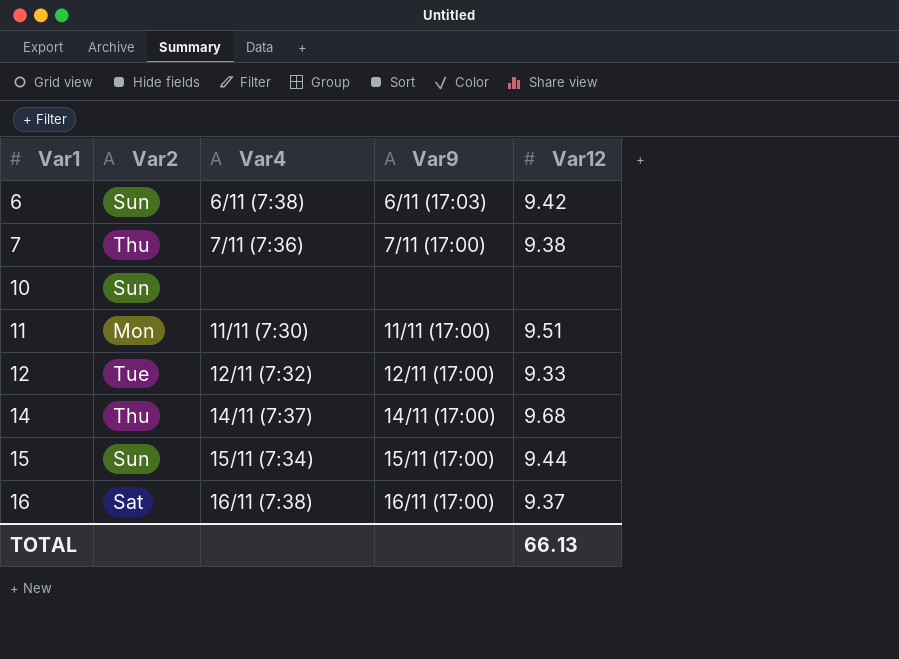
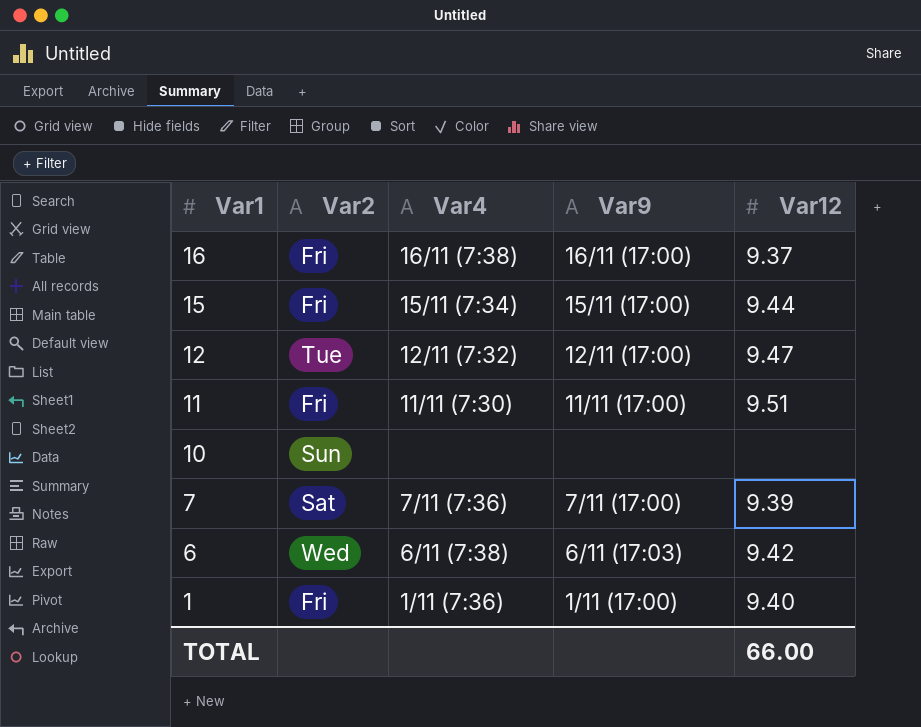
row order: Var1 ascending -> Var1 descending
row 14: Thu | 14/11 (7:37) | 14/11 (17:00) | 9.68 -> none
16 | Var2: Sat -> Fri
15 | Var2: Sun -> Fri
12 | Var12: 9.33 -> 9.47
11 | Var2: Mon -> Fri
7 | Var2: Thu -> Sat
7 | Var12: 9.38 -> 9.39
6 | Var2: Sun -> Wed
row 1: none -> Fri | 1/11 (7:36) | 1/11 (17:00) | 9.40
TOTAL | Var12: 66.13 -> 66.00

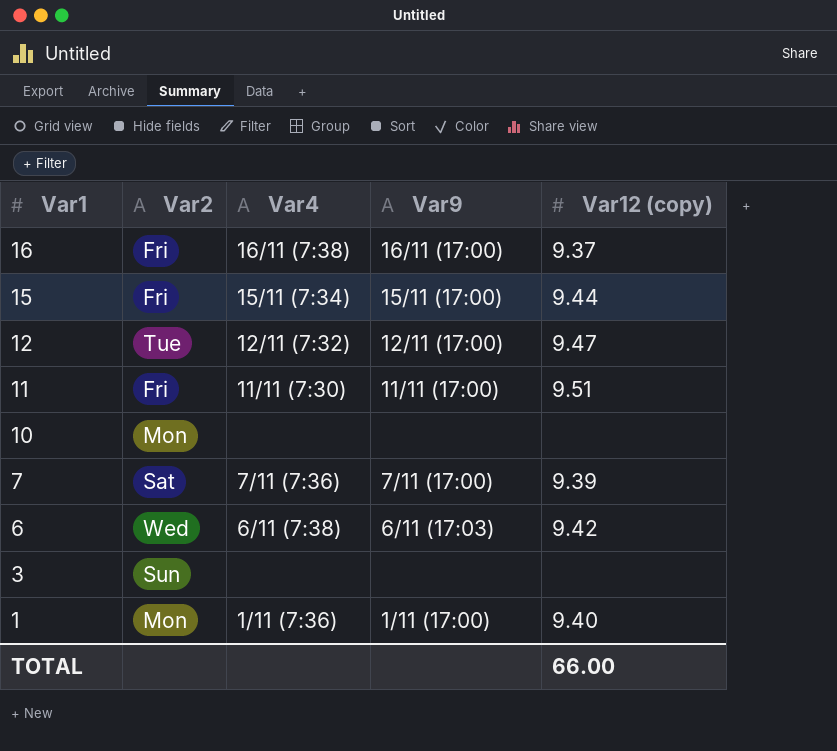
column name: Var12 -> Var12 (copy)
10 | Var2: Sun -> Mon
row 3: none -> Sun | none | none | none
1 | Var2: Fri -> Mon

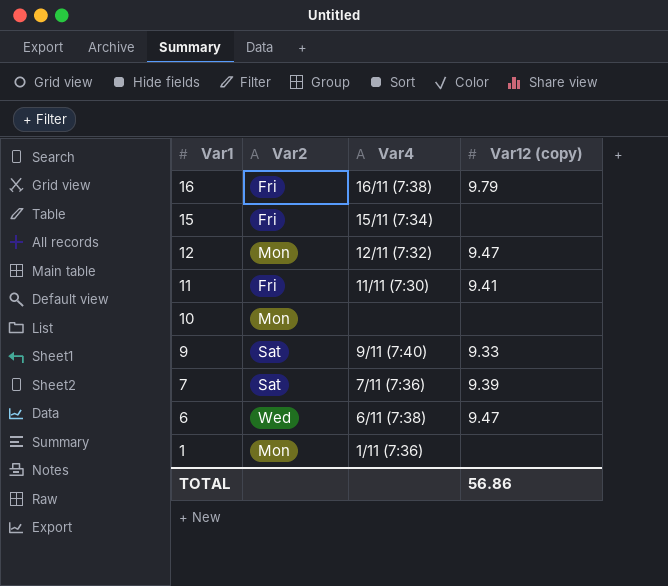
column Var9 | position: 4 -> none
row 3: Sun | none | none | none -> none
16 | Var12 (copy): 9.37 -> 9.79
15 | Var12 (copy): 9.44 -> none
12 | Var2: Tue -> Mon
11 | Var12 (copy): 9.51 -> 9.41
row 9: none -> Sat | 9/11 (7:40) | 9.33
6 | Var12 (copy): 9.42 -> 9.47
1 | Var12 (copy): 9.40 -> none
TOTAL | Var12 (copy): 66.00 -> 56.86

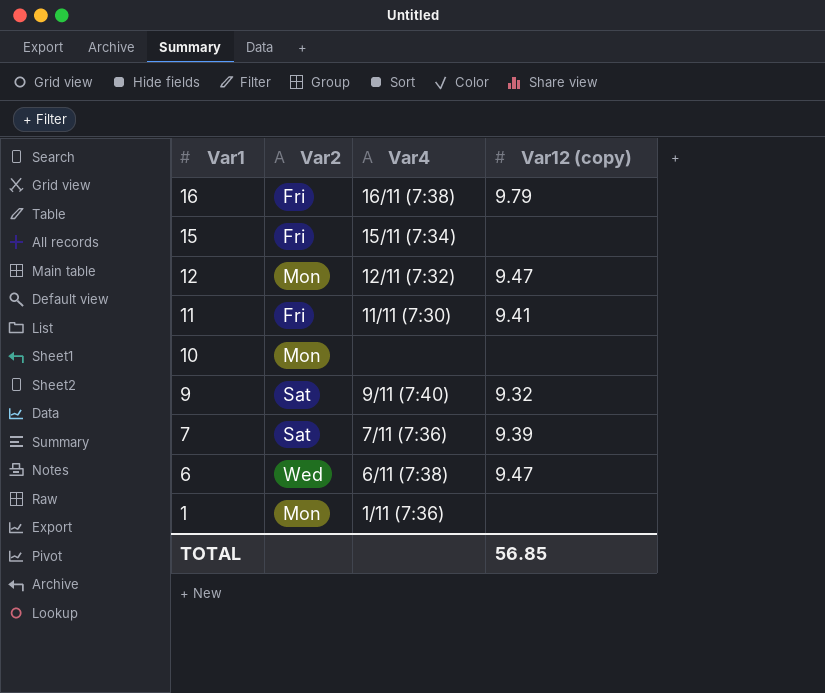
9 | Var12 (copy): 9.33 -> 9.32
TOTAL | Var12 (copy): 56.86 -> 56.85

